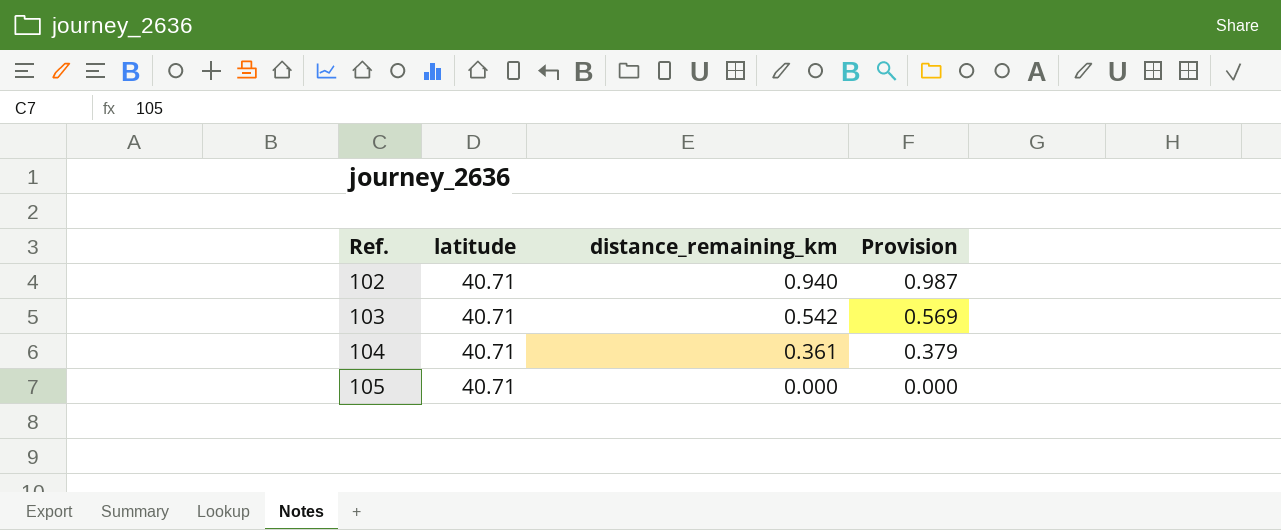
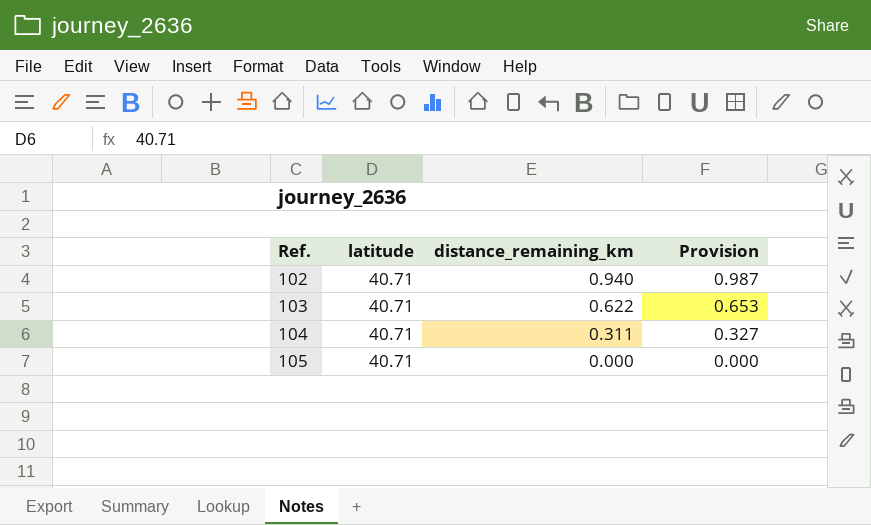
103 | distance_remaining_km: 0.542 -> 0.622
103 | Provision: 0.569 -> 0.653
104 | distance_remaining_km: 0.361 -> 0.311
104 | Provision: 0.379 -> 0.327

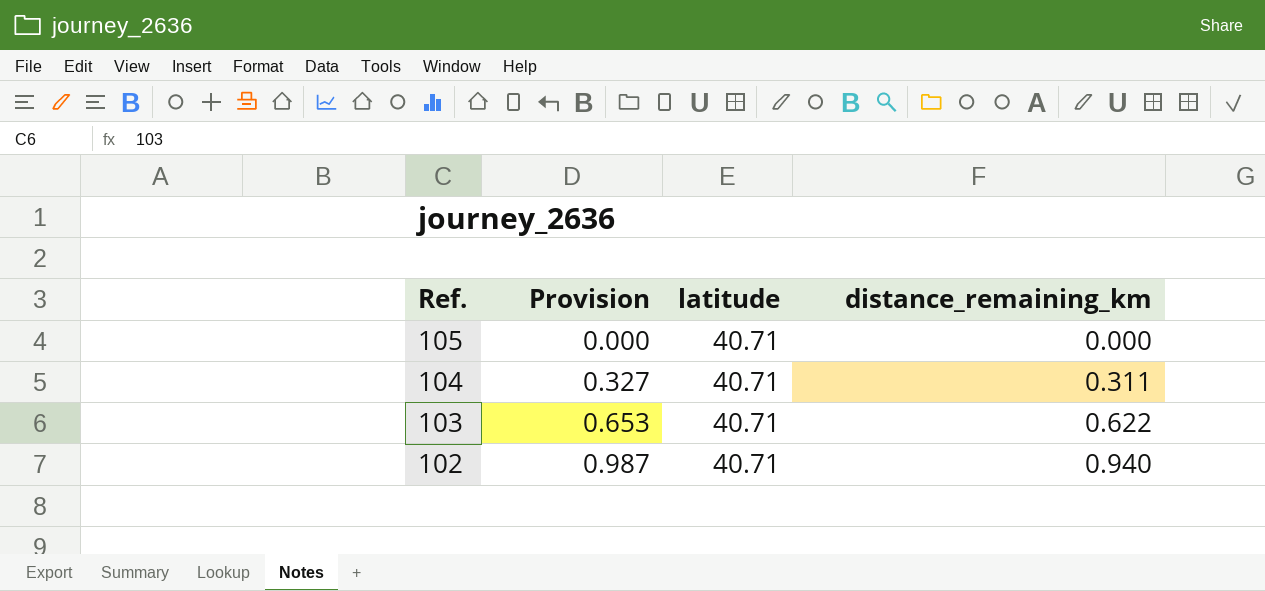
row order: Ref. ascending -> Ref. descending
column Provision | position: 4 -> 2

